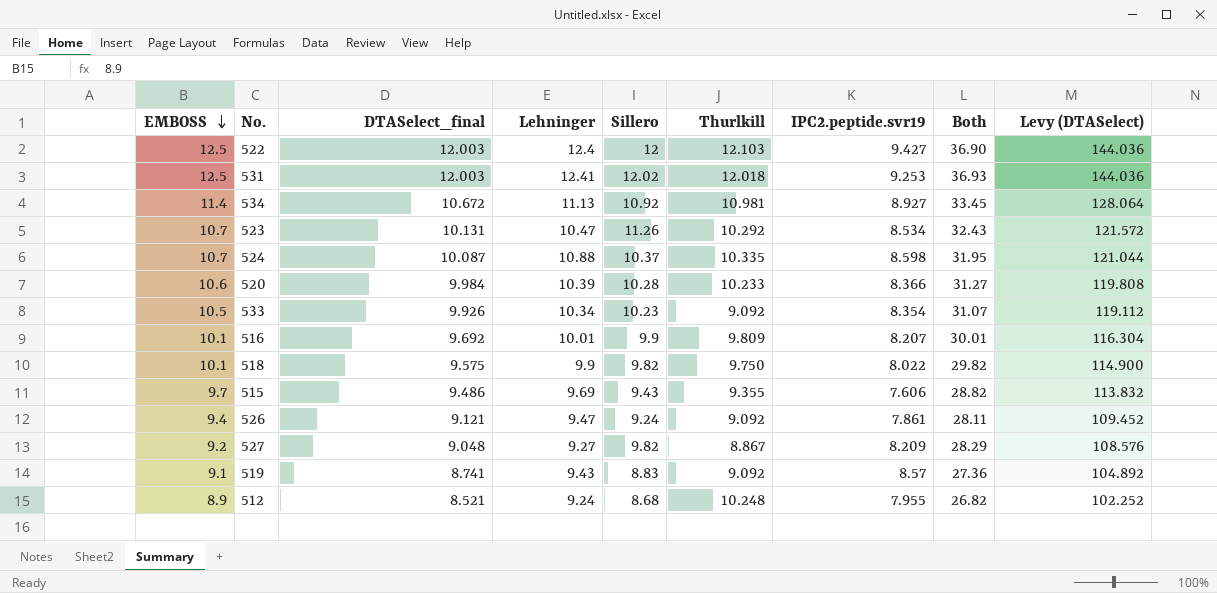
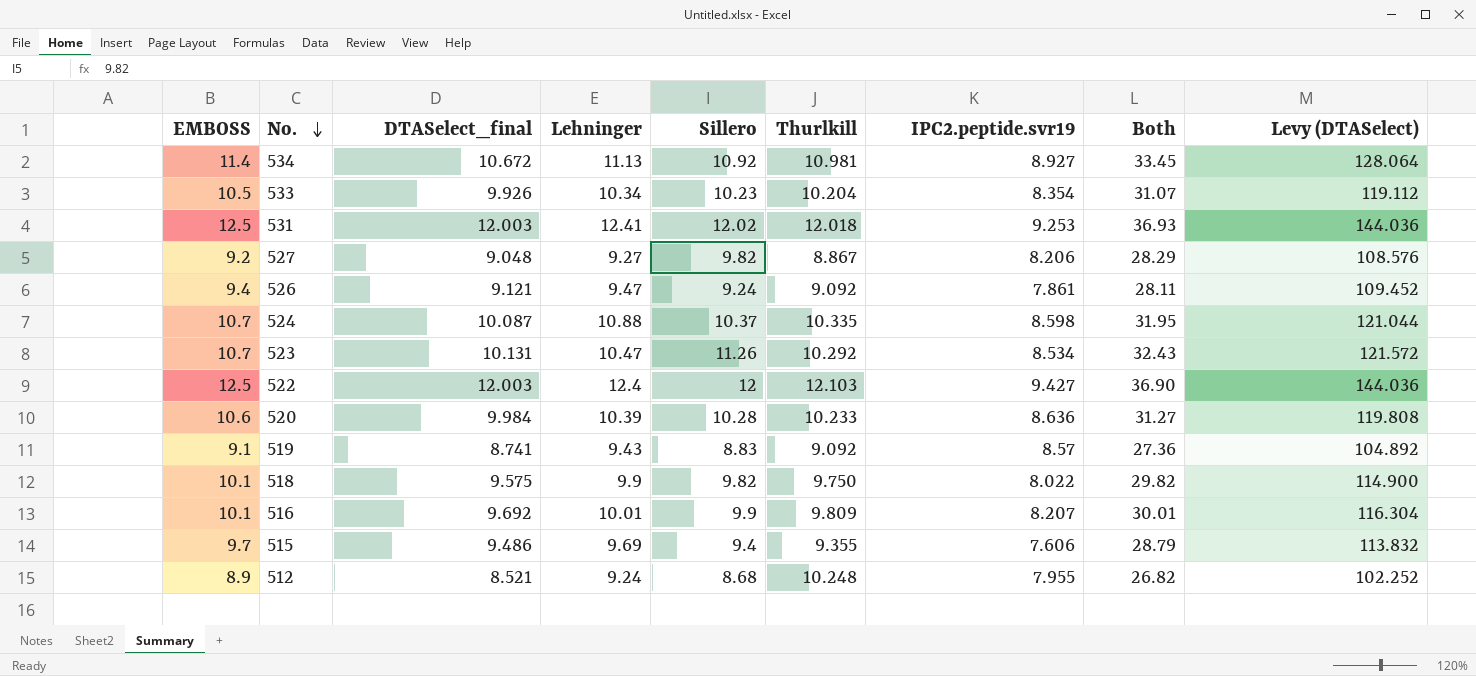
row order: EMBOSS descending -> No. descending
533 | Thurlkill: 9.092 -> 10.204
527 | IPC2.peptide.svr19: 8.209 -> 8.206
520 | IPC2.peptide.svr19: 8.366 -> 8.636
515 | Sillero: 9.43 -> 9.4
515 | Both: 28.82 -> 28.79

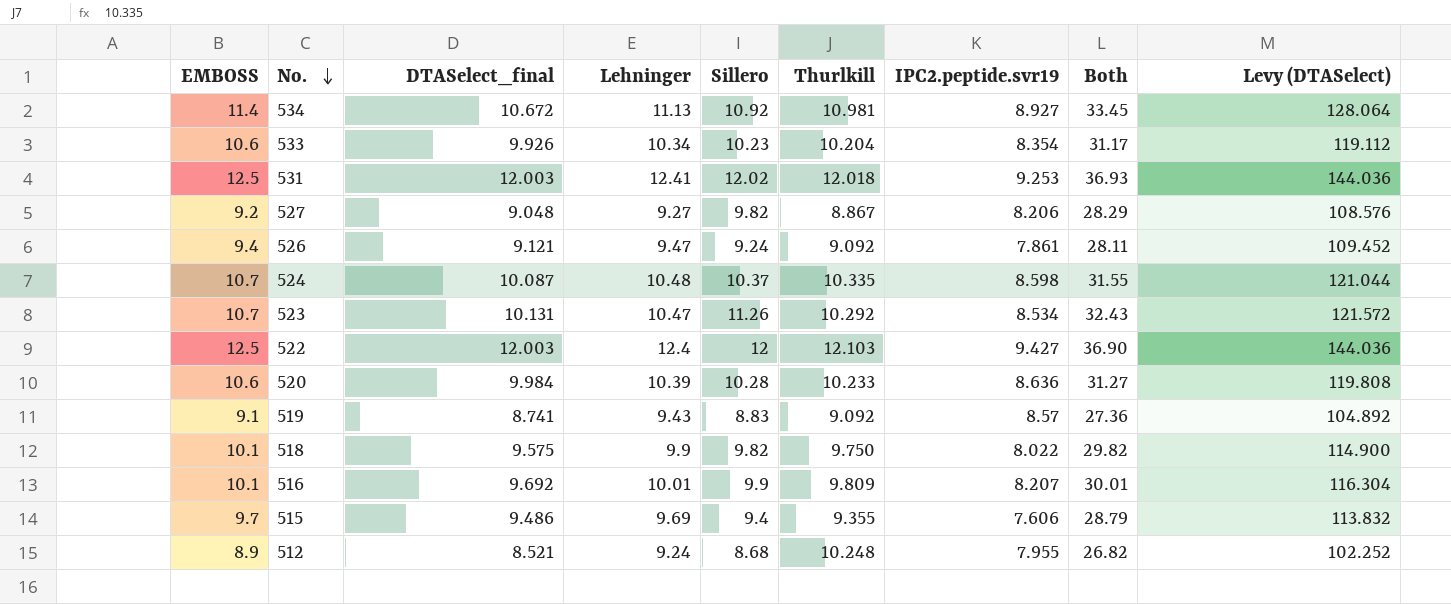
533 | EMBOSS: 10.5 -> 10.6
533 | Both: 31.07 -> 31.17
524 | Lehninger: 10.88 -> 10.48
524 | Both: 31.95 -> 31.55

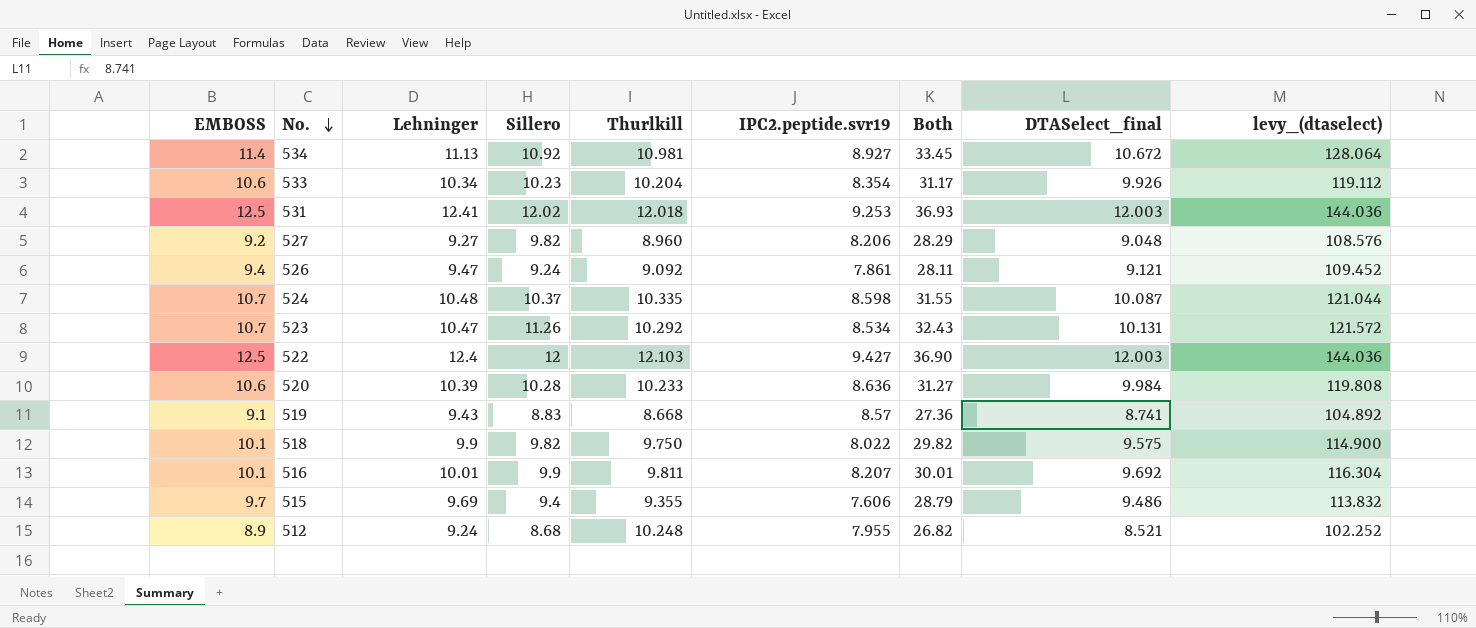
column DTASelect_final | position: 3 -> 8
column name: Levy (DTASelect) -> levy_(dtaselect)
527 | Thurlkill: 8.867 -> 8.960
519 | Thurlkill: 9.092 -> 8.668
516 | Thurlkill: 9.809 -> 9.811

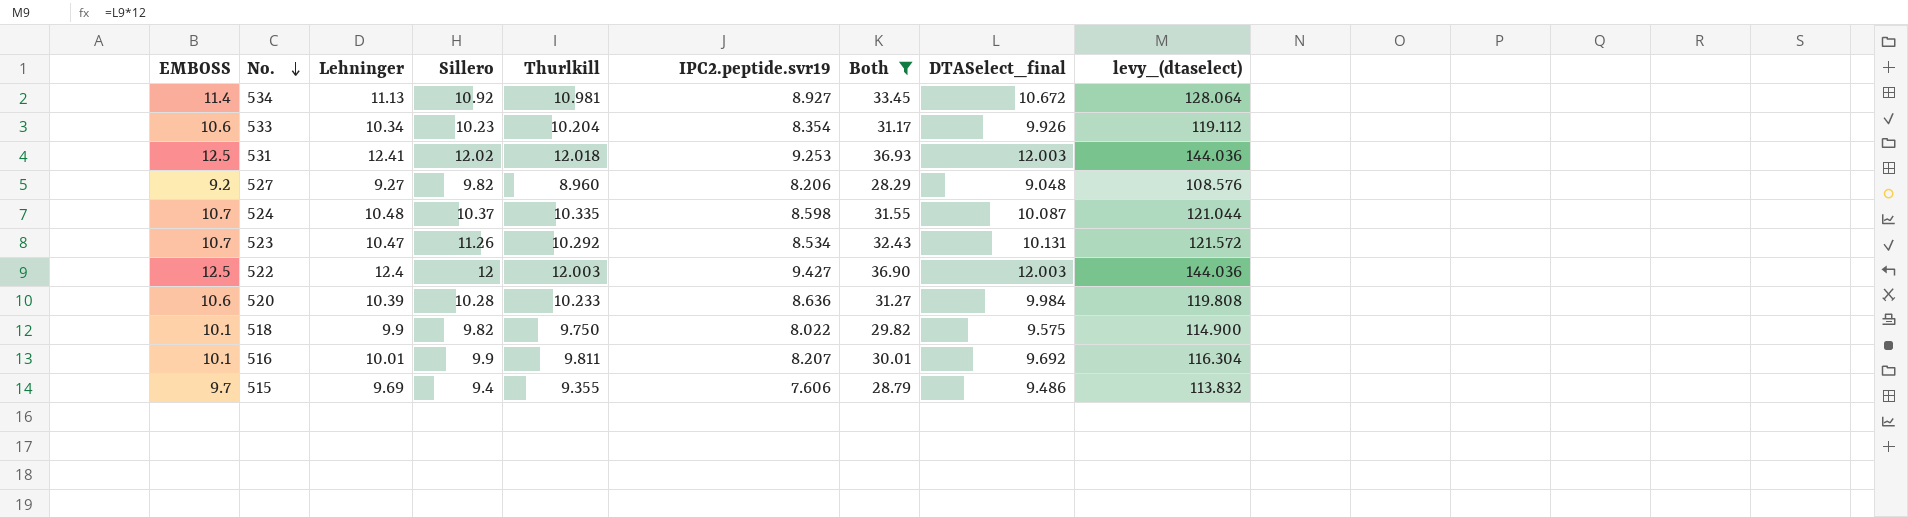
filter: none -> Both >= 28.29
522 | Thurlkill: 12.103 -> 12.003

